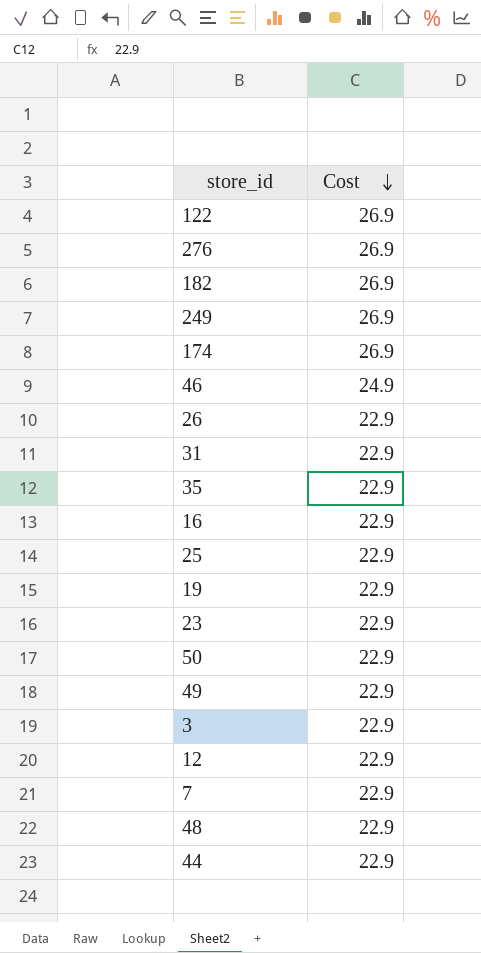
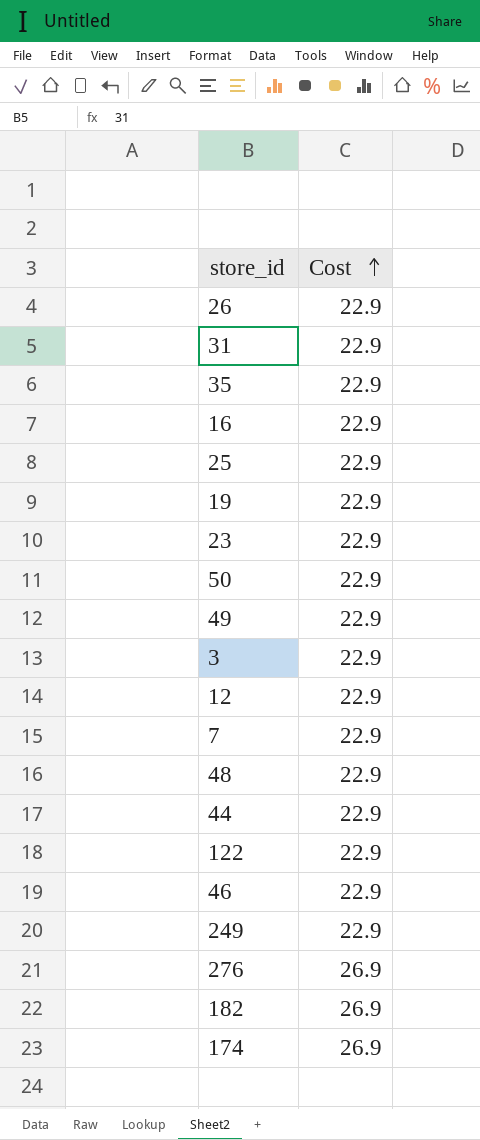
row order: Cost descending -> Cost ascending
122 | Cost: 26.9 -> 22.9
46 | Cost: 24.9 -> 22.9
249 | Cost: 26.9 -> 22.9

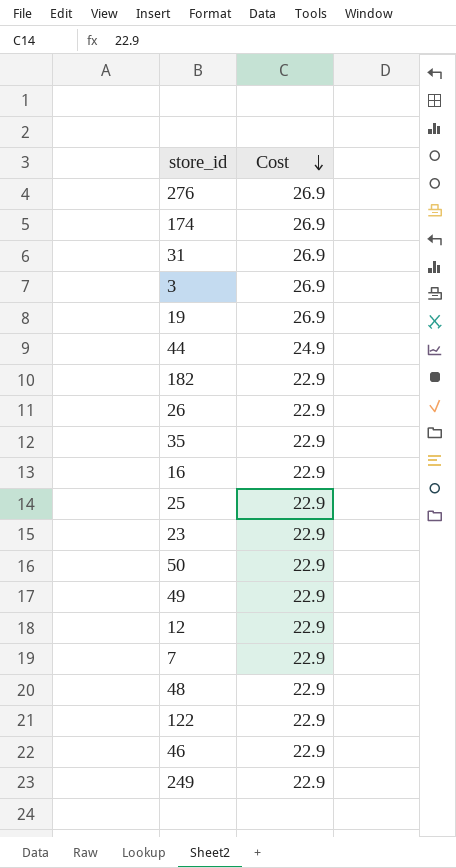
row order: Cost ascending -> Cost descending
31 | Cost: 22.9 -> 26.9
3 | Cost: 22.9 -> 26.9
19 | Cost: 22.9 -> 26.9
44 | Cost: 22.9 -> 24.9
182 | Cost: 26.9 -> 22.9

